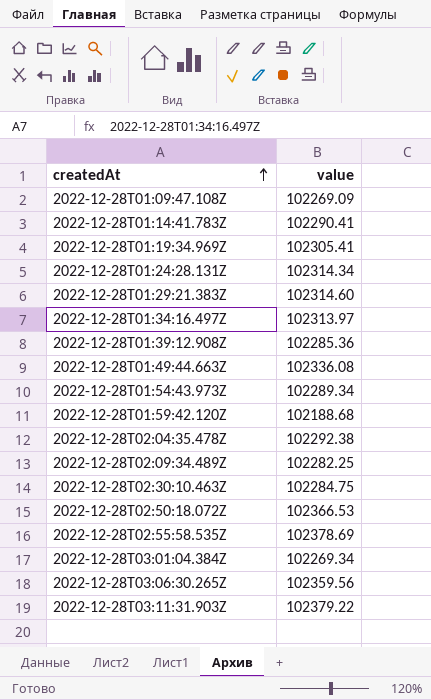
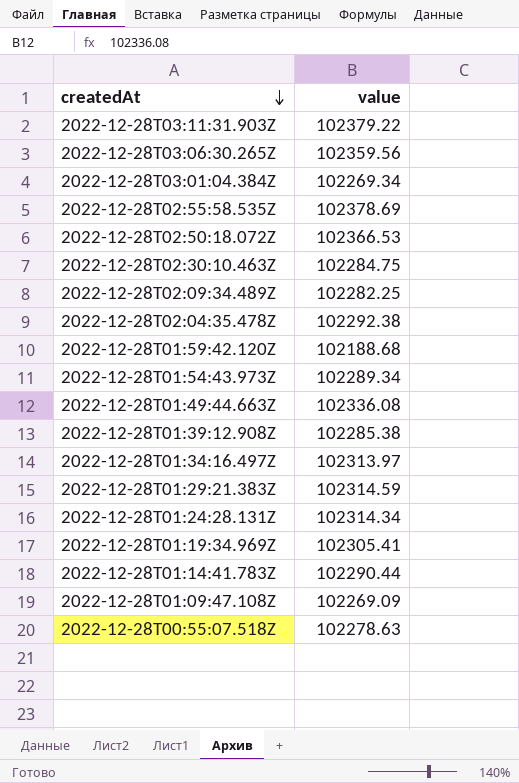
row order: createdAt ascending -> createdAt descending
2022-12-28T01:39:12.908Z | value: 102285.36 -> 102285.38
2022-12-28T01:29:21.383Z | value: 102314.60 -> 102314.59
2022-12-28T01:14:41.783Z | value: 102290.41 -> 102290.44
row 2022-12-28T00:55:07.518Z: none -> 102278.63

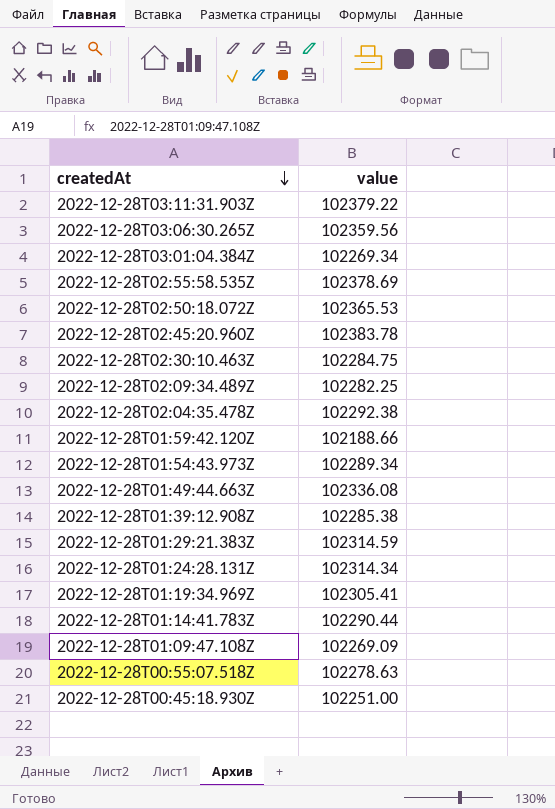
row 2022-12-28T01:34:16.497Z: 102313.97 -> none
2022-12-28T02:50:18.072Z | value: 102366.53 -> 102365.53
row 2022-12-28T02:45:20.960Z: none -> 102383.78
2022-12-28T01:59:42.120Z | value: 102188.68 -> 102188.66
row 2022-12-28T00:45:18.930Z: none -> 102251.00

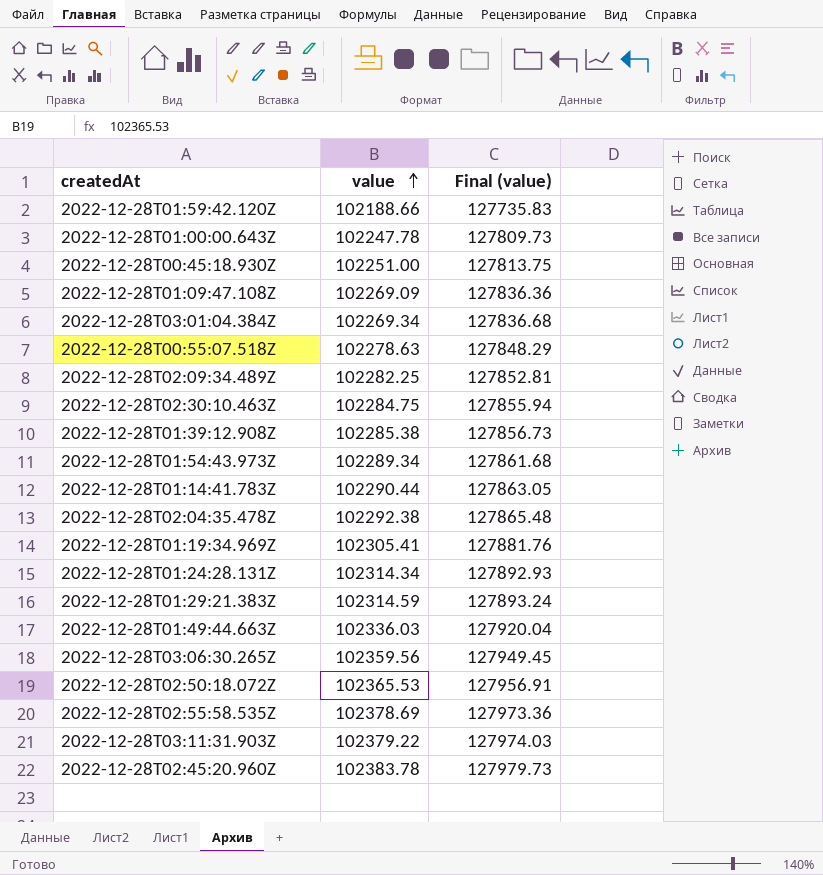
row order: createdAt descending -> value ascending
column Final (value) | formula: none -> [value] * 1.25
row 2022-12-28T01:00:00.643Z: none -> 102247.78 | 127809.73
2022-12-28T01:49:44.663Z | value: 102336.08 -> 102336.03

